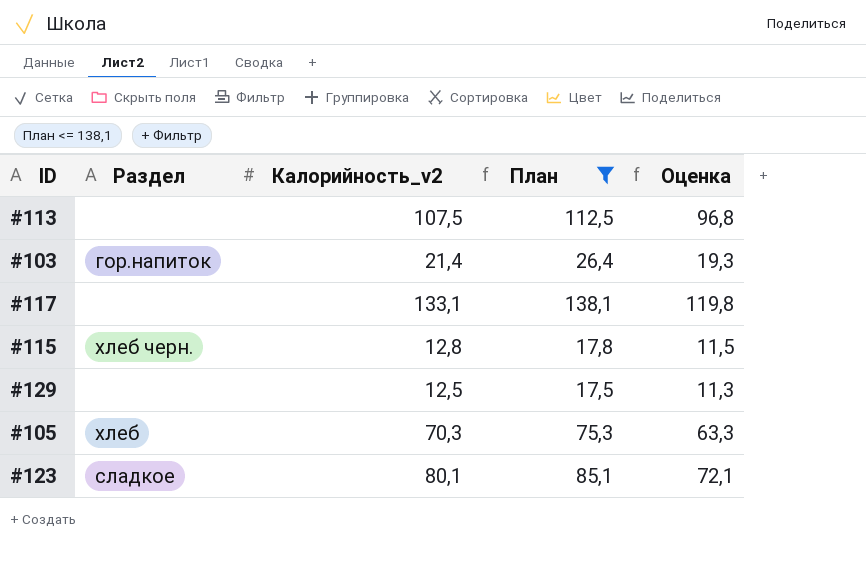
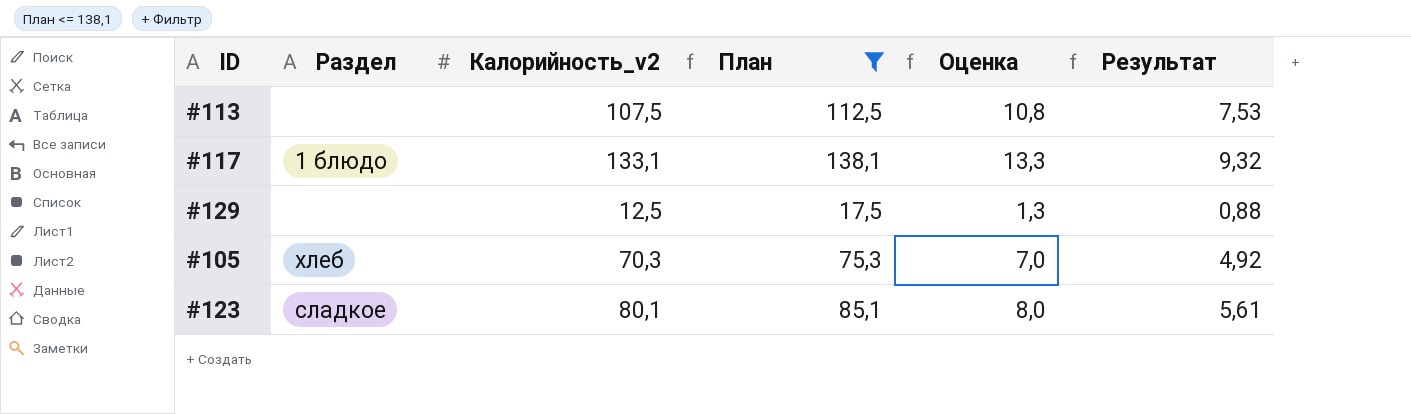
column Оценка | formula: [Калорийность_v2] * 0,9 -> [Калорийность_v2] * 0,1
column Результат | formula: none -> [Калорийность_v2] * 0,07
row #103: гор.напиток | 21,4 | 26,4 | 19,3 -> none
row #115: хлеб черн. | 12,8 | 17,8 | 11,5 -> none
#117 | Раздел: none -> 1 блюдо

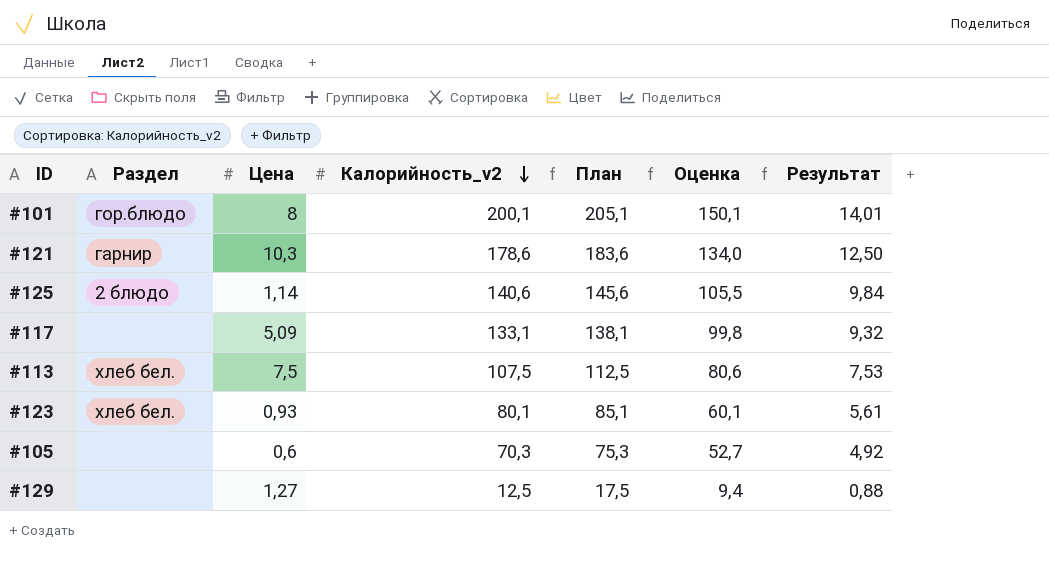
filter: План <= 138,1 -> none
row order: none -> Калорийность_v2 descending
column Цена | position: none -> 3
column Оценка | formula: [Калорийность_v2] * 0,1 -> [Калорийность_v2] * 0,75
#117 | Раздел: 1 блюдо -> none
#113 | Раздел: none -> хлеб бел.
#123 | Раздел: сладкое -> хлеб бел.
#105 | Раздел: хлеб -> none

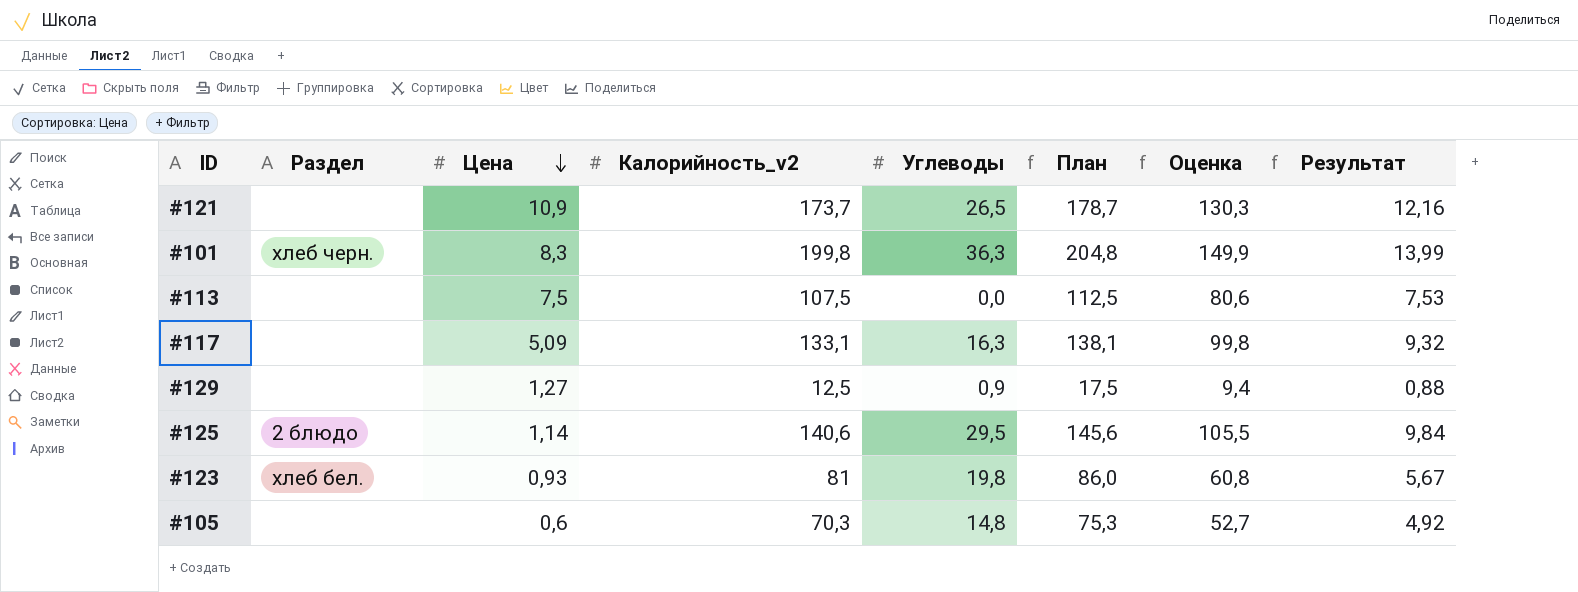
row order: Калорийность_v2 descending -> Цена descending
column Углеводы | position: none -> 5
#121 | Раздел: гарнир -> none
#121 | Цена: 10,3 -> 10,9
#121 | Калорийность_v2: 178,6 -> 173,7
#121 | План: 183,6 -> 178,7
#121 | Оценка: 134,0 -> 130,3
#121 | Результат: 12,50 -> 12,16
#101 | Раздел: гор.блюдо -> хлеб черн.
#101 | Цена: 8 -> 8,3
#101 | Калорийность_v2: 200,1 -> 199,8
#101 | План: 205,1 -> 204,8
#101 | Оценка: 150,1 -> 149,9
#101 | Результат: 14,01 -> 13,99
#113 | Раздел: хлеб бел. -> none
#123 | Калорийность_v2: 80,1 -> 81
#123 | План: 85,1 -> 86,0
#123 | Оценка: 60,1 -> 60,8
#123 | Результат: 5,61 -> 5,67

